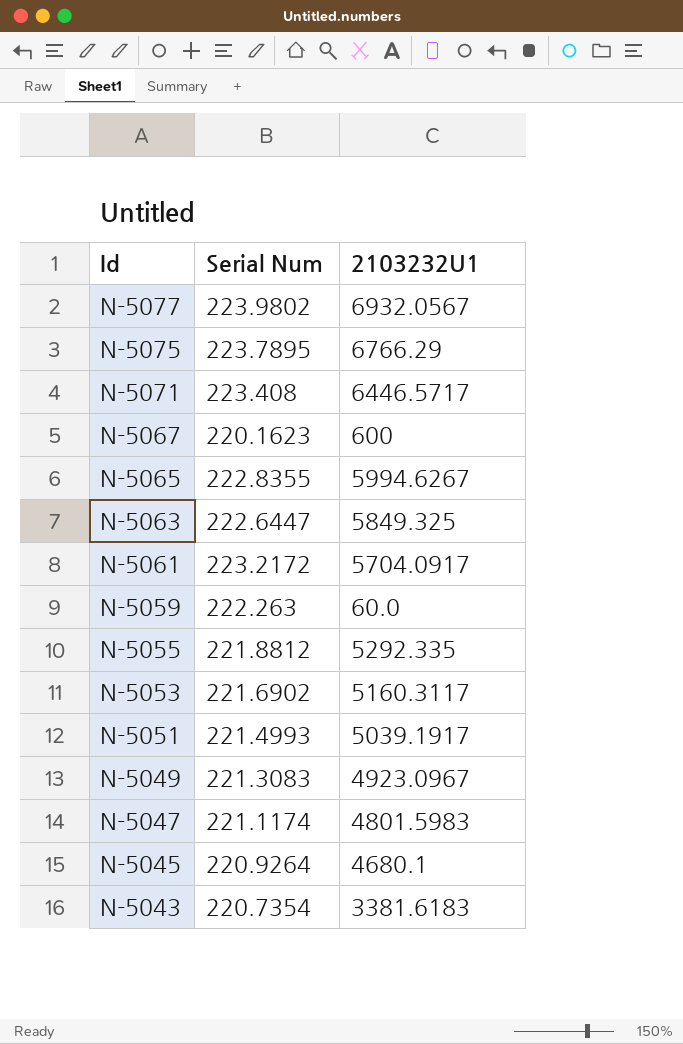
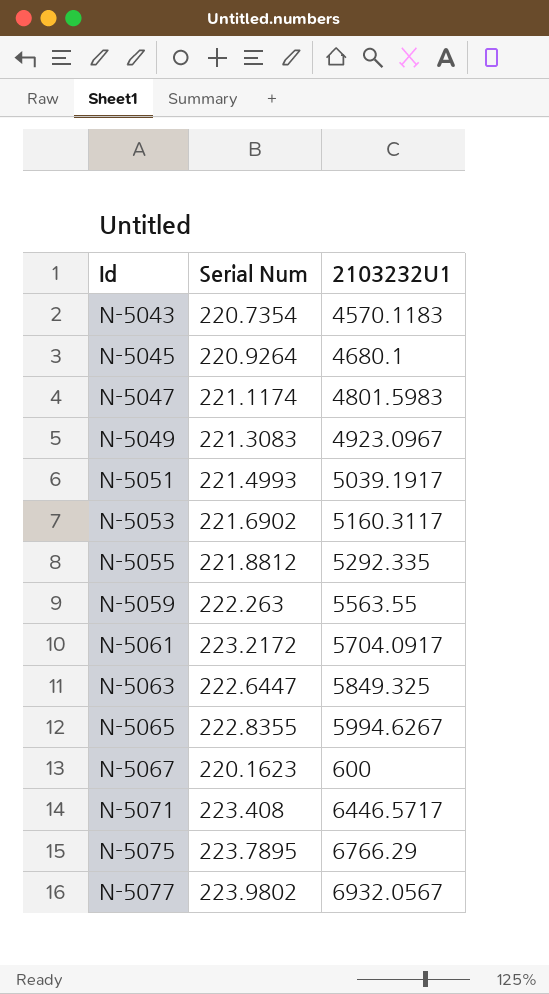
row order: Id descending -> Id ascending
N-5043 | 2103232U1: 3381.6183 -> 4570.1183
N-5059 | 2103232U1: 60.0 -> 5563.55

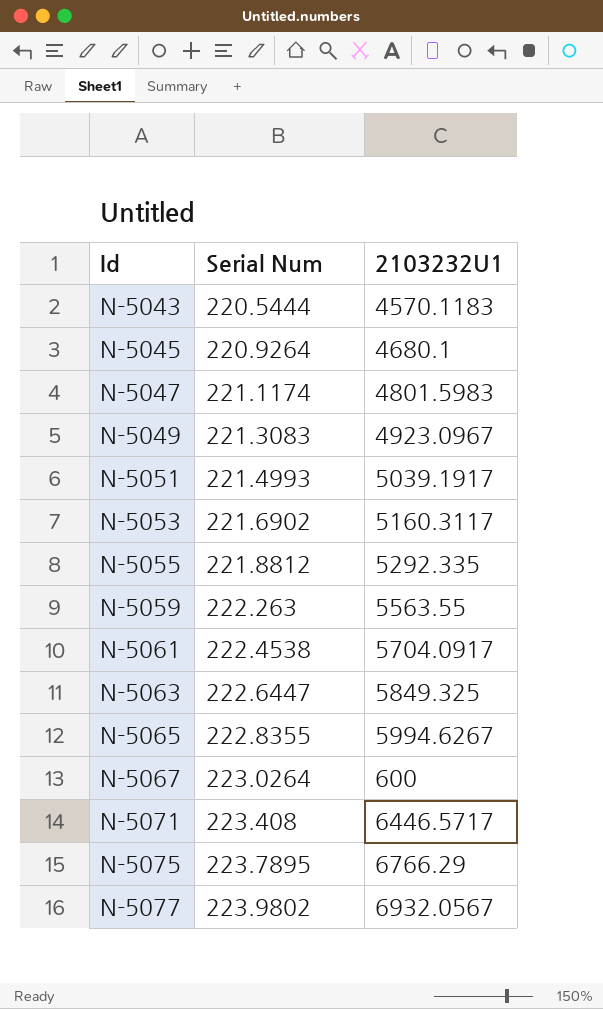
N-5043 | Serial Num: 220.7354 -> 220.5444
N-5061 | Serial Num: 223.2172 -> 222.4538
N-5067 | Serial Num: 220.1623 -> 223.0264

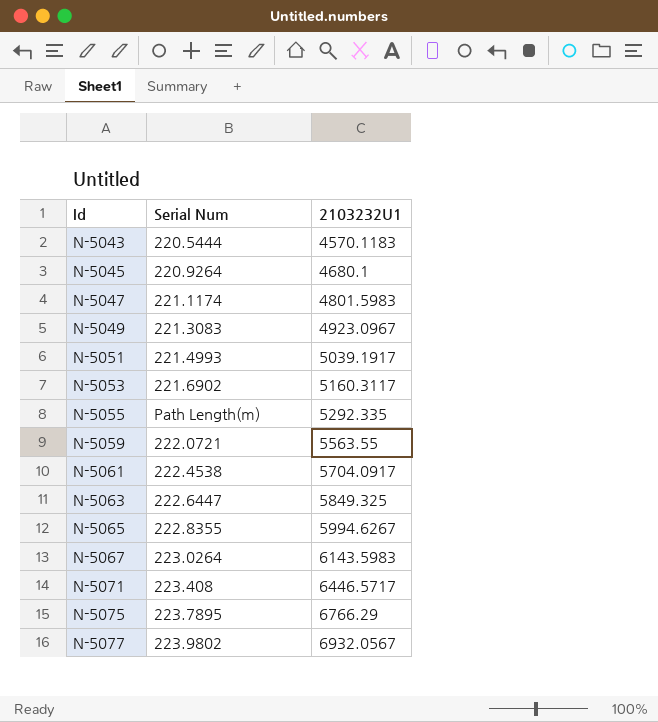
N-5055 | Serial Num: 221.8812 -> Path Length(m)
N-5059 | Serial Num: 222.263 -> 222.0721
N-5067 | 2103232U1: 600 -> 6143.5983

